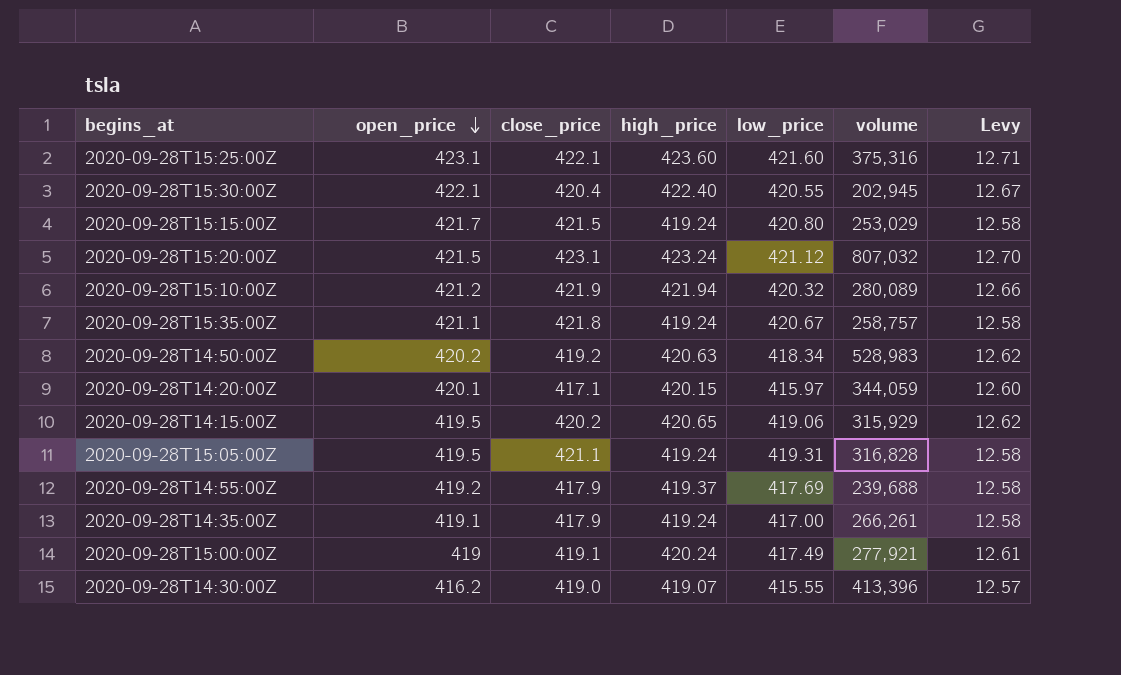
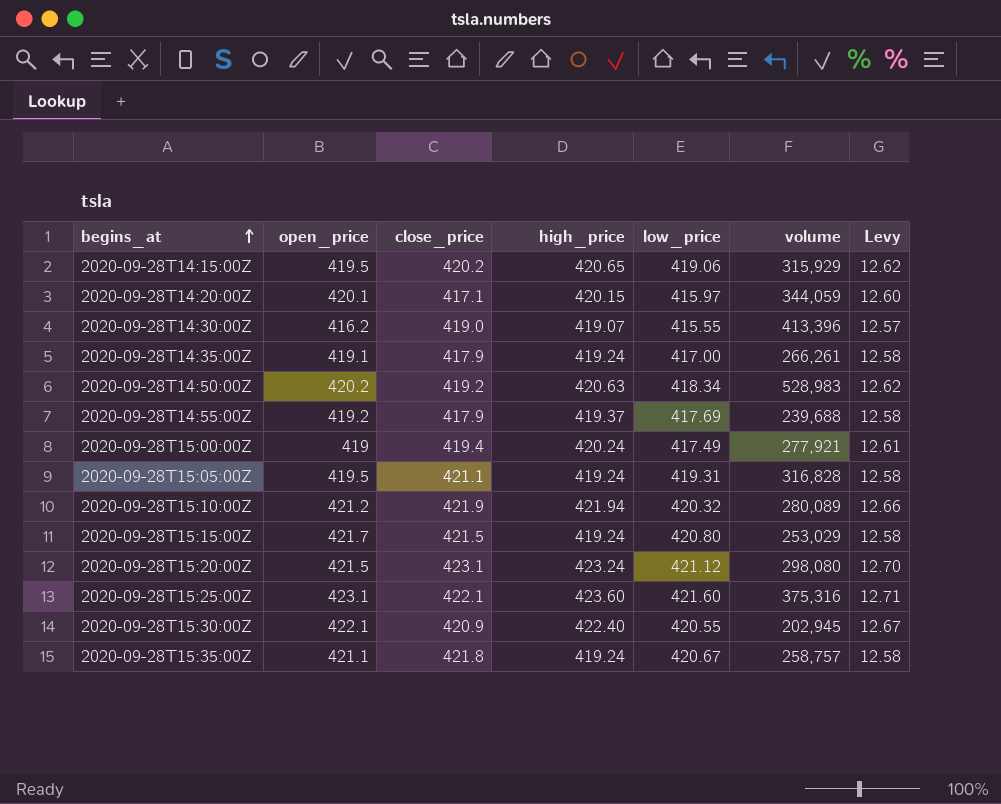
row order: open_price descending -> begins_at ascending
2020-09-28T15:00:00Z | close_price: 419.1 -> 419.4
2020-09-28T15:20:00Z | volume: 807,032 -> 298,080
2020-09-28T15:30:00Z | close_price: 420.4 -> 420.9

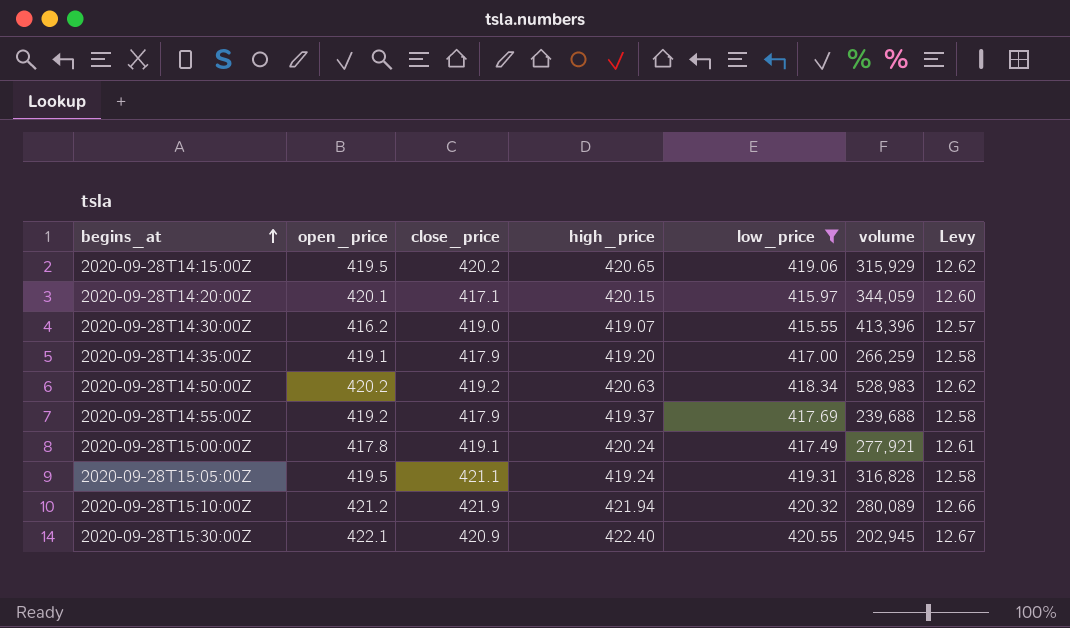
filter: none -> low_price <= 420.55
2020-09-28T14:35:00Z | high_price: 419.24 -> 419.20
2020-09-28T14:35:00Z | volume: 266,261 -> 266,259
2020-09-28T15:00:00Z | open_price: 419 -> 417.8
2020-09-28T15:00:00Z | close_price: 419.4 -> 419.1

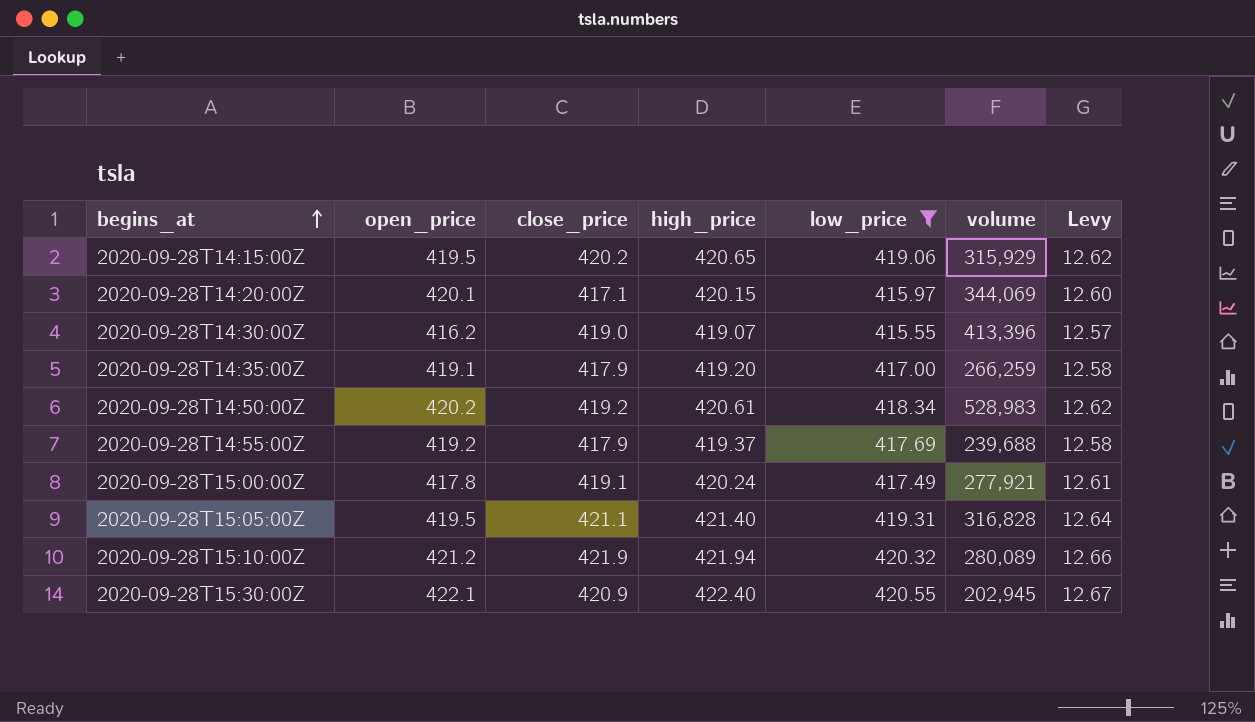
2020-09-28T14:20:00Z | volume: 344,059 -> 344,069
2020-09-28T14:50:00Z | high_price: 420.63 -> 420.61
2020-09-28T15:05:00Z | high_price: 419.24 -> 421.40
2020-09-28T15:05:00Z | Levy: 12.58 -> 12.64

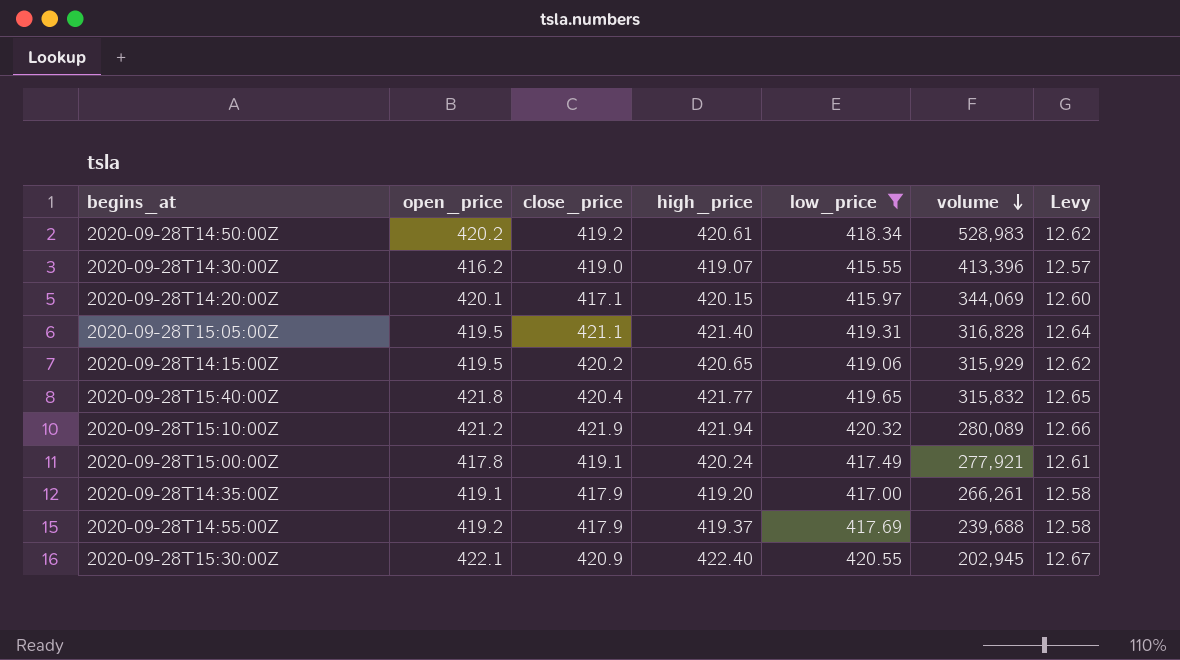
row order: begins_at ascending -> volume descending
row 2020-09-28T15:40:00Z: none -> 421.8 | 420.4 | 421.77 | 419.65 | 315,832 | 12.65
2020-09-28T14:35:00Z | volume: 266,259 -> 266,261

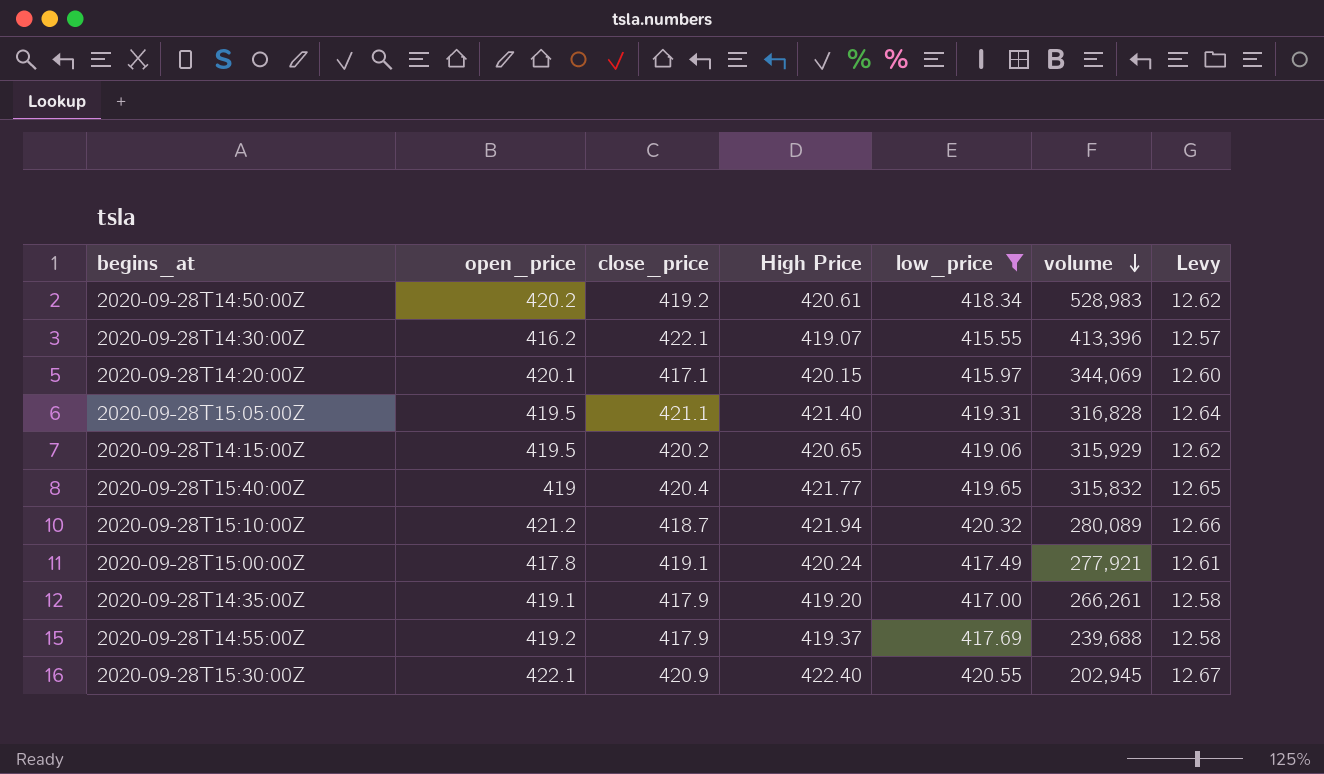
column name: high_price -> High Price
2020-09-28T14:30:00Z | close_price: 419.0 -> 422.1
2020-09-28T15:40:00Z | open_price: 421.8 -> 419
2020-09-28T15:10:00Z | close_price: 421.9 -> 418.7

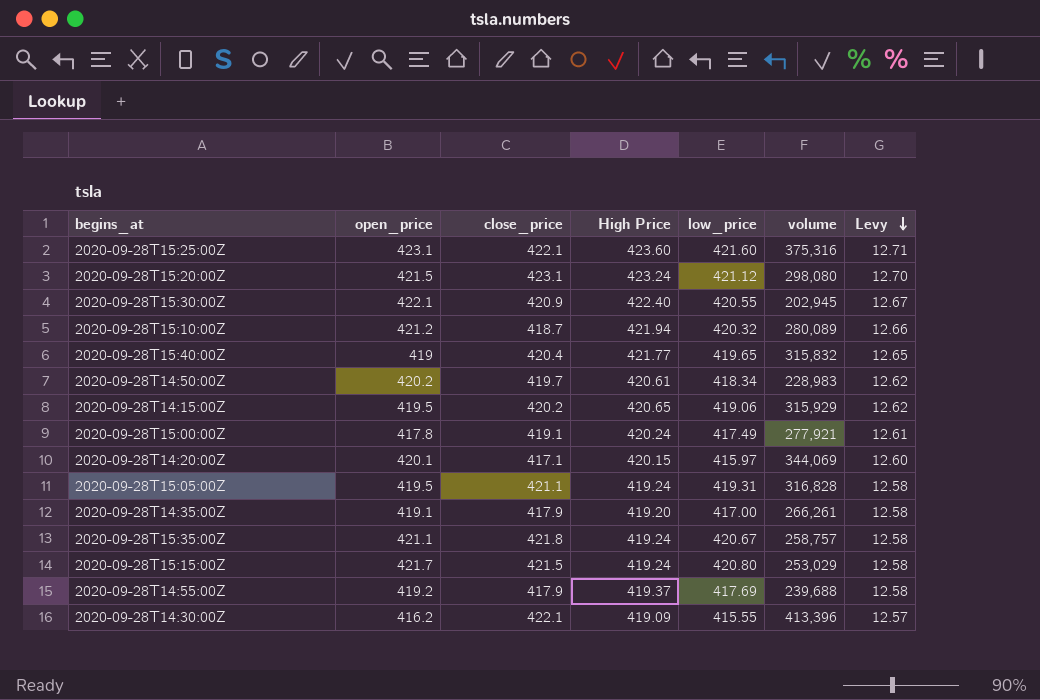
filter: low_price <= 420.55 -> none
row order: volume descending -> Levy descending
2020-09-28T14:50:00Z | close_price: 419.2 -> 419.7
2020-09-28T14:50:00Z | volume: 528,983 -> 228,983
2020-09-28T15:05:00Z | High Price: 421.40 -> 419.24
2020-09-28T15:05:00Z | Levy: 12.64 -> 12.58
2020-09-28T14:30:00Z | High Price: 419.07 -> 419.09

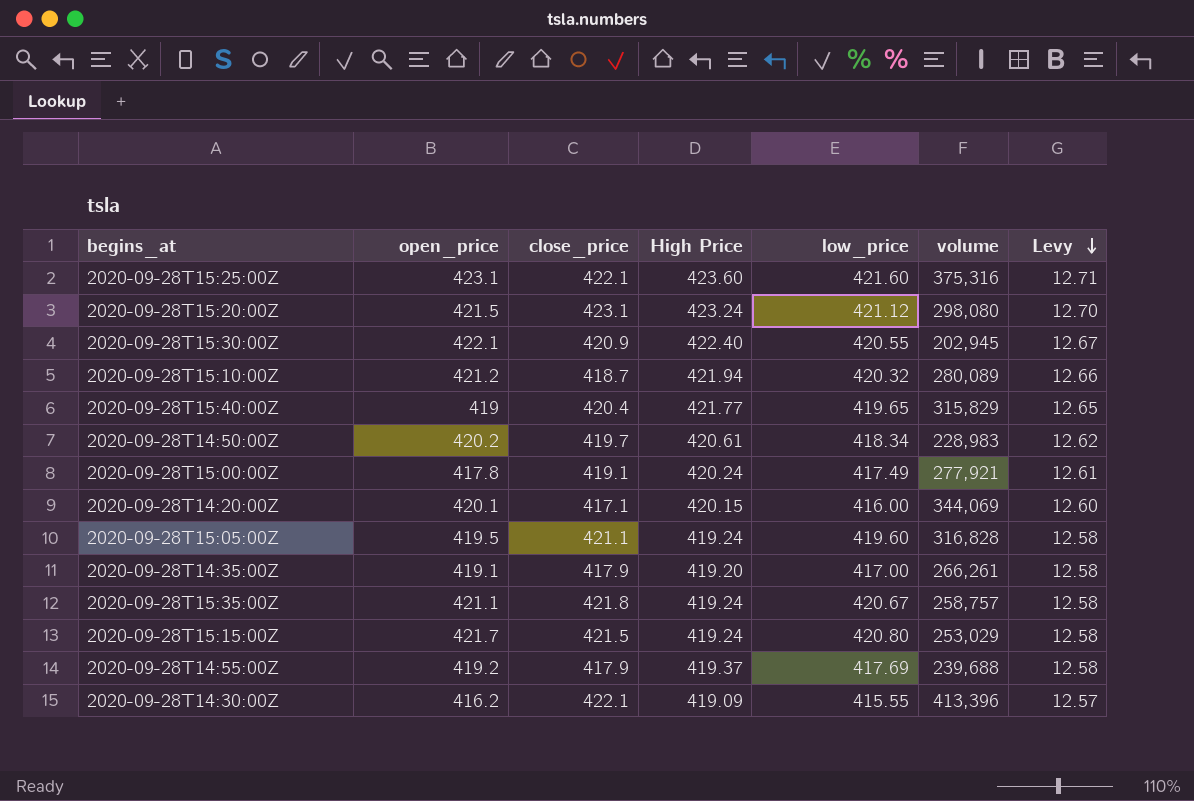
row 2020-09-28T14:15:00Z: 419.5 | 420.2 | 420.65 | 419.06 | 315,929 | 12.62 -> none
2020-09-28T15:40:00Z | volume: 315,832 -> 315,829
2020-09-28T14:20:00Z | low_price: 415.97 -> 416.00
2020-09-28T15:05:00Z | low_price: 419.31 -> 419.60

